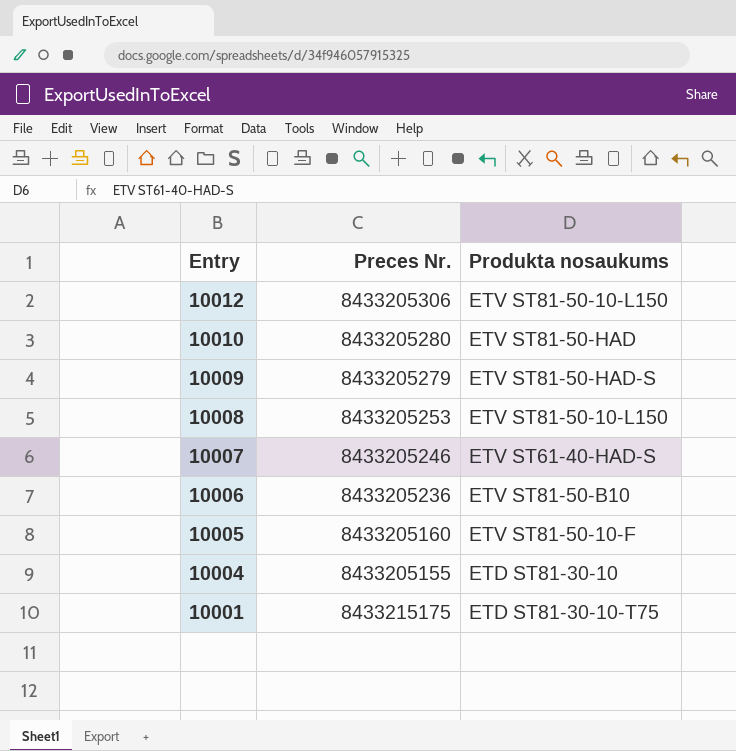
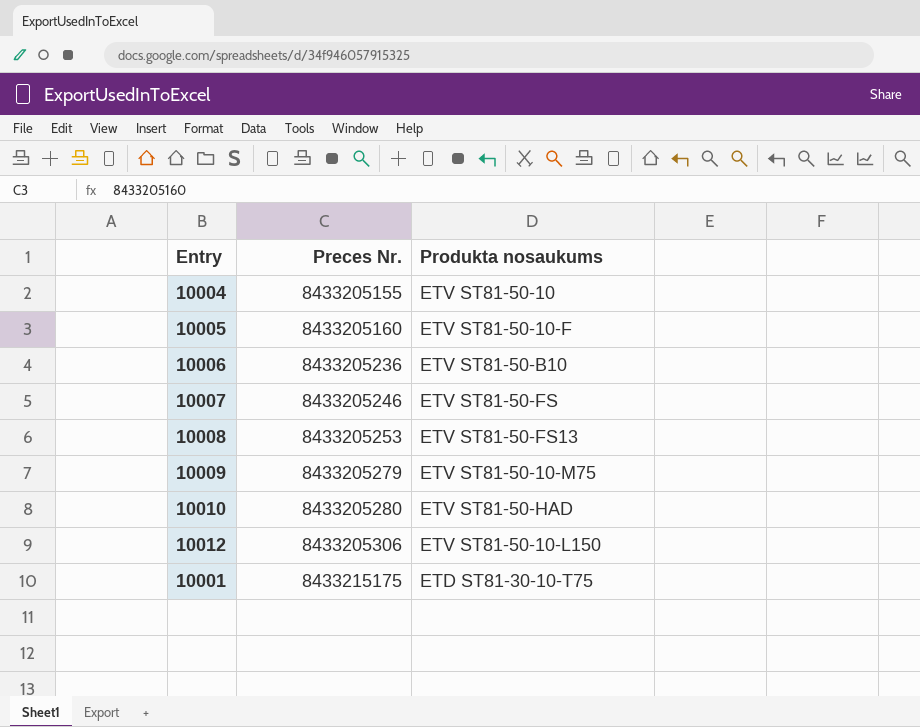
row order: Entry descending -> Preces Nr. ascending
10004 | Produkta nosaukums: ETD ST81-30-10 -> ETV ST81-50-10
10007 | Produkta nosaukums: ETV ST61-40-HAD-S -> ETV ST81-50-FS
10008 | Produkta nosaukums: ETV ST81-50-10-L150 -> ETV ST81-50-FS13
10009 | Produkta nosaukums: ETV ST81-50-HAD-S -> ETV ST81-50-10-M75

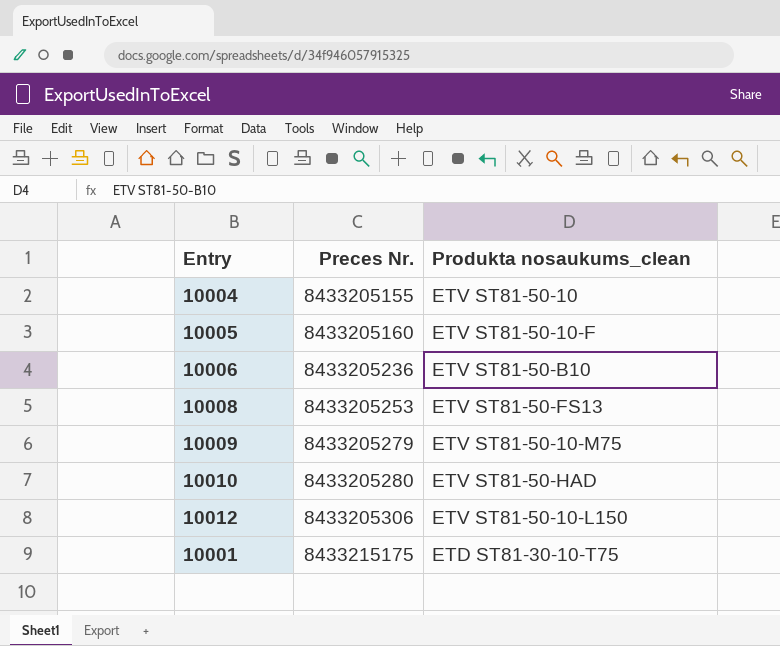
column name: Produkta nosaukums -> Produkta nosaukums_clean
row 10007: 8433205246 | ETV ST81-50-FS -> none

